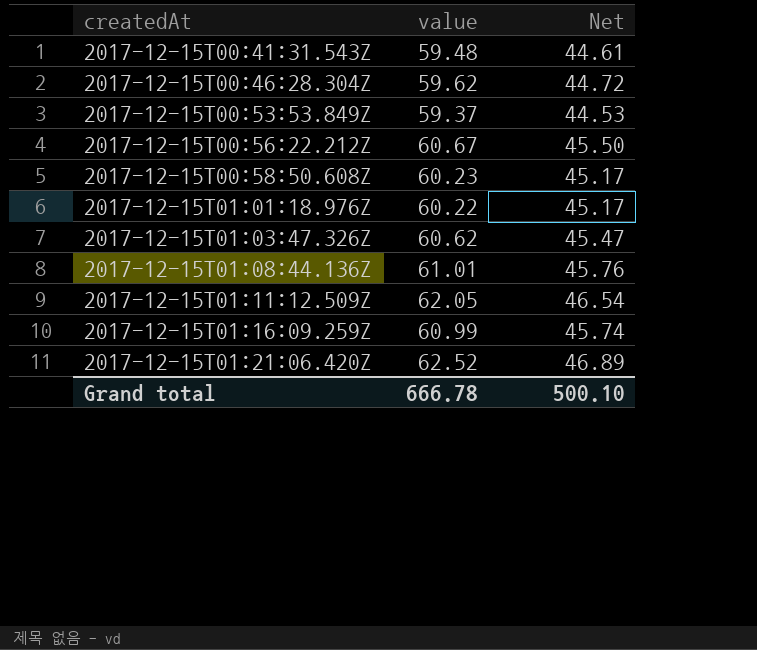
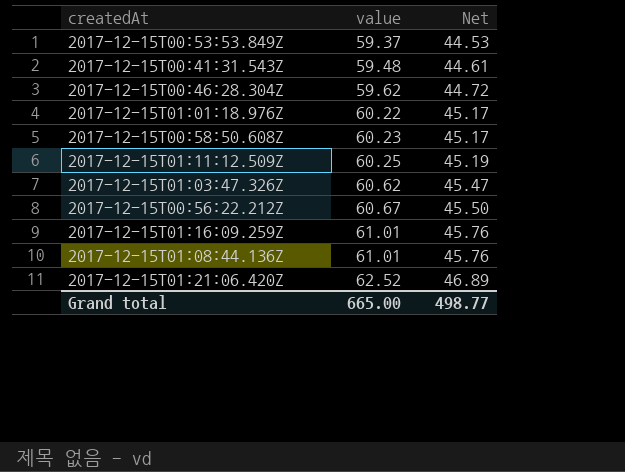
row order: createdAt ascending -> value ascending
2017-12-15T01:11:12.509Z | value: 62.05 -> 60.25
2017-12-15T01:11:12.509Z | Net: 46.54 -> 45.19
2017-12-15T01:16:09.259Z | value: 60.99 -> 61.01
2017-12-15T01:16:09.259Z | Net: 45.74 -> 45.76
Grand total | value: 666.78 -> 665.00
Grand total | Net: 500.10 -> 498.77

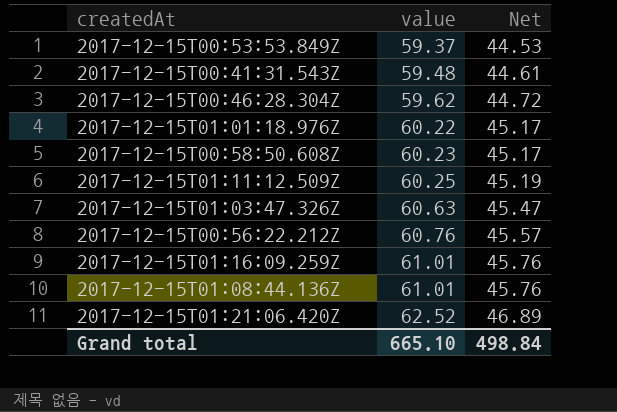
2017-12-15T01:03:47.326Z | value: 60.62 -> 60.63
2017-12-15T00:56:22.212Z | value: 60.67 -> 60.76
2017-12-15T00:56:22.212Z | Net: 45.50 -> 45.57
Grand total | value: 665.00 -> 665.10
Grand total | Net: 498.77 -> 498.84

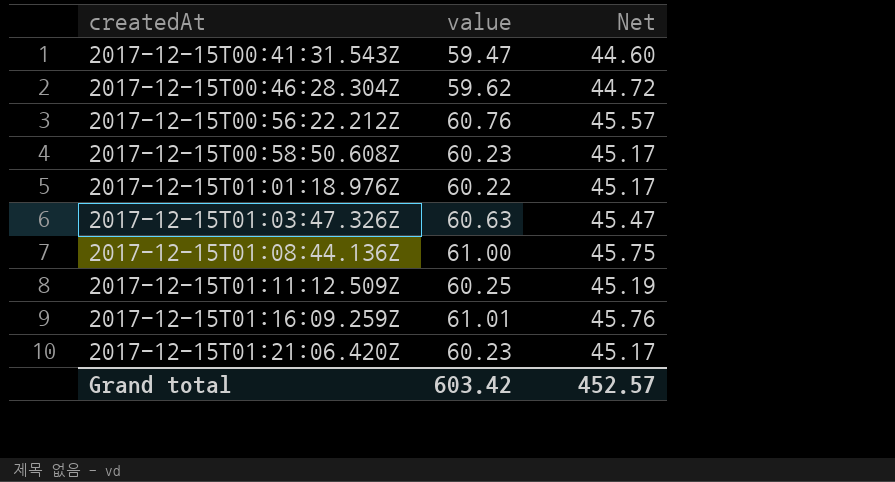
row order: value ascending -> createdAt ascending
row 2017-12-15T00:53:53.849Z: 59.37 | 44.53 -> none
2017-12-15T00:41:31.543Z | value: 59.48 -> 59.47
2017-12-15T00:41:31.543Z | Net: 44.61 -> 44.60
2017-12-15T01:08:44.136Z | value: 61.01 -> 61.00
2017-12-15T01:08:44.136Z | Net: 45.76 -> 45.75
2017-12-15T01:21:06.420Z | value: 62.52 -> 60.23
2017-12-15T01:21:06.420Z | Net: 46.89 -> 45.17
Grand total | value: 665.10 -> 603.42
Grand total | Net: 498.84 -> 452.57

